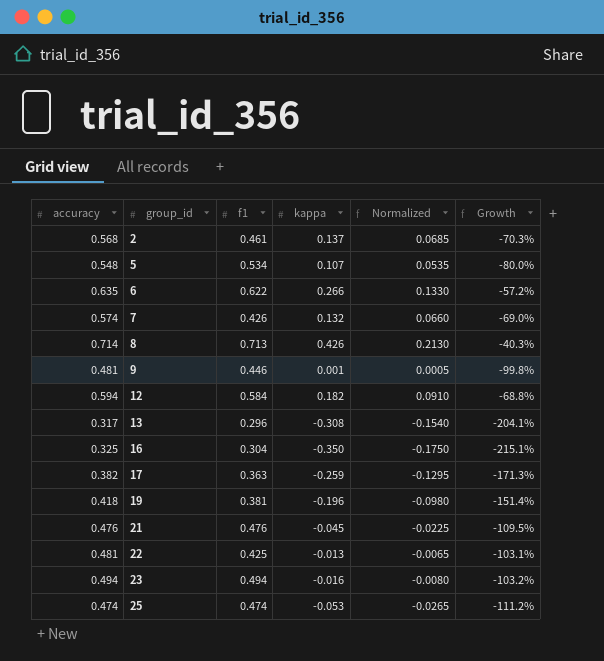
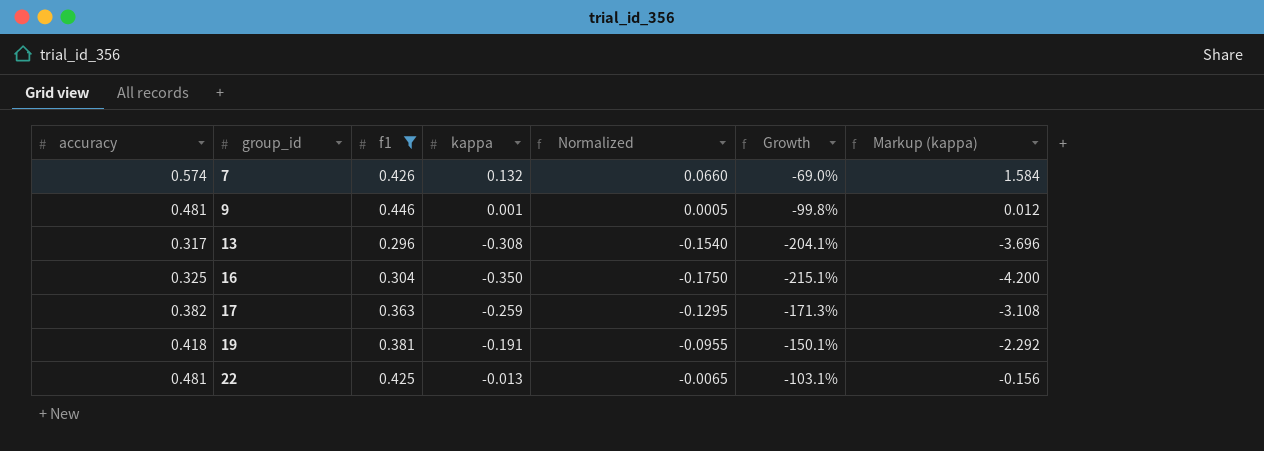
filter: none -> f1 <= 0.446
column Markup (kappa) | formula: none -> [kappa] * 12
19 | kappa: -0.196 -> -0.191
19 | Normalized: -0.0980 -> -0.0955
19 | Growth: -151.4% -> -150.1%

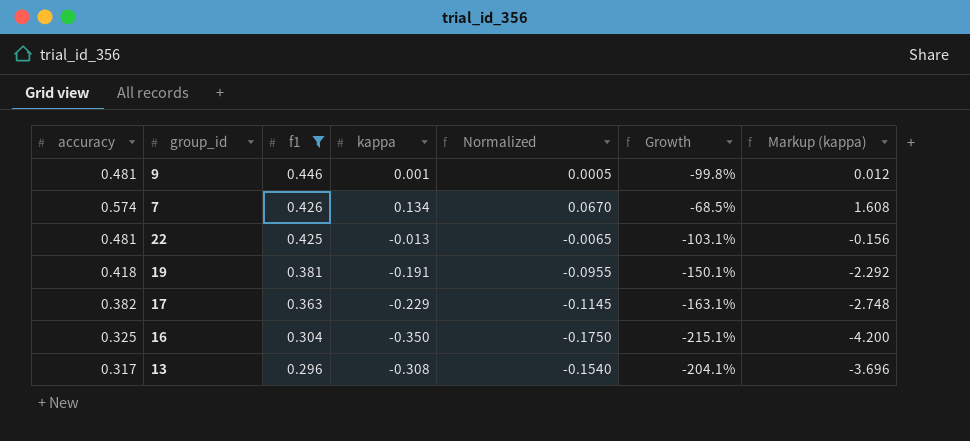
row order: group_id ascending -> f1 descending
7 | kappa: 0.132 -> 0.134
7 | Normalized: 0.0660 -> 0.0670
7 | Growth: -69.0% -> -68.5%
7 | Markup (kappa): 1.584 -> 1.608
17 | kappa: -0.259 -> -0.229
17 | Normalized: -0.1295 -> -0.1145
17 | Growth: -171.3% -> -163.1%
17 | Markup (kappa): -3.108 -> -2.748

